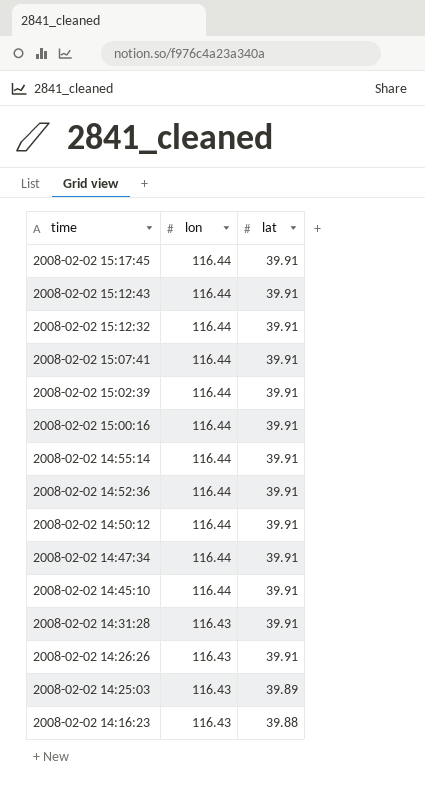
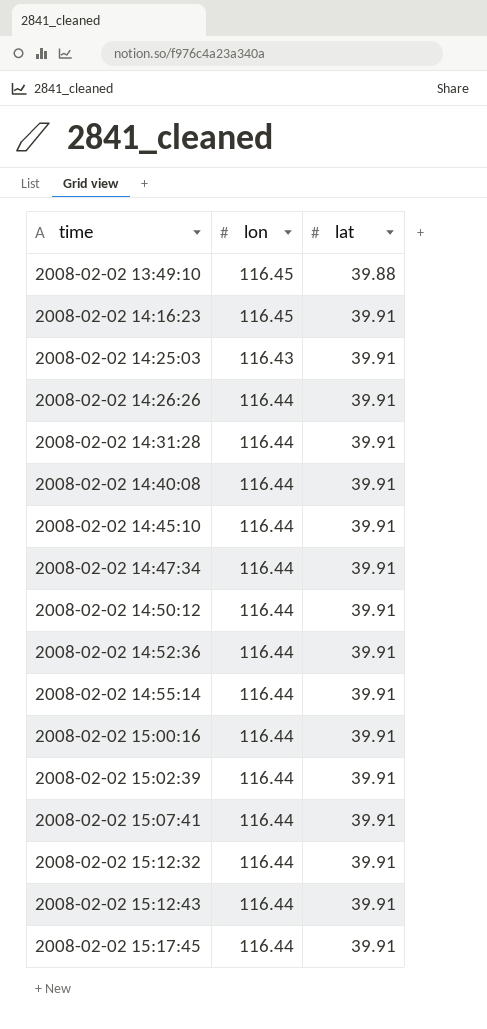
row order: time descending -> time ascending
row 2008-02-02 13:49:10: none -> 116.45 | 39.88
2008-02-02 14:16:23 | lon: 116.43 -> 116.45
2008-02-02 14:16:23 | lat: 39.88 -> 39.91
2008-02-02 14:25:03 | lat: 39.89 -> 39.91
2008-02-02 14:26:26 | lon: 116.43 -> 116.44
2008-02-02 14:31:28 | lon: 116.43 -> 116.44
row 2008-02-02 14:40:08: none -> 116.44 | 39.91

